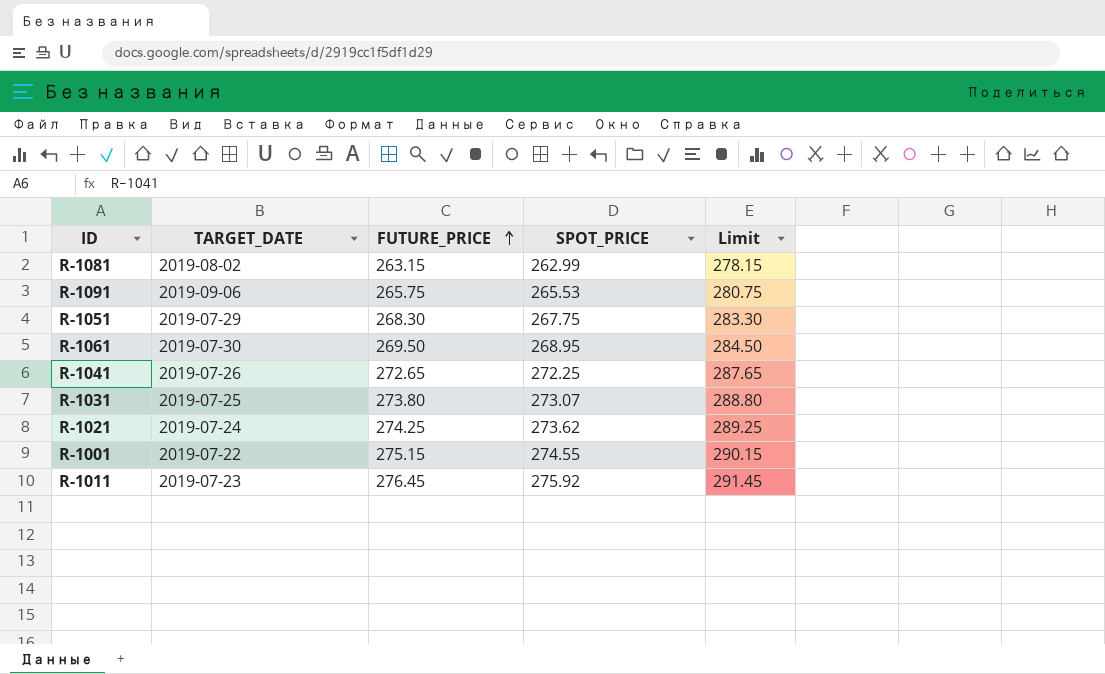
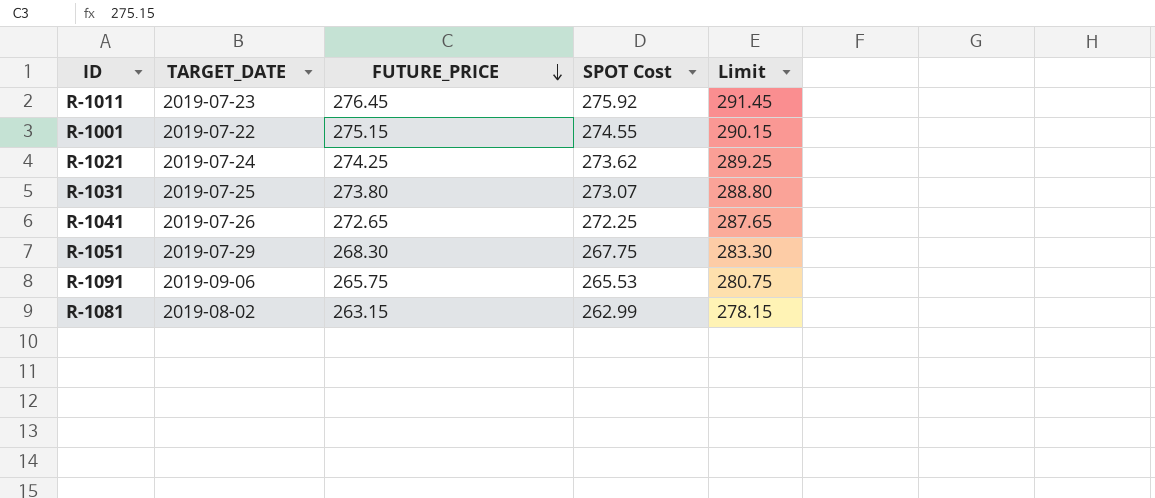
row order: FUTURE_PRICE ascending -> FUTURE_PRICE descending
column name: SPOT_PRICE -> SPOT Cost
row R-1061: 2019-07-30 | 269.50 | 268.95 | 284.50 -> none

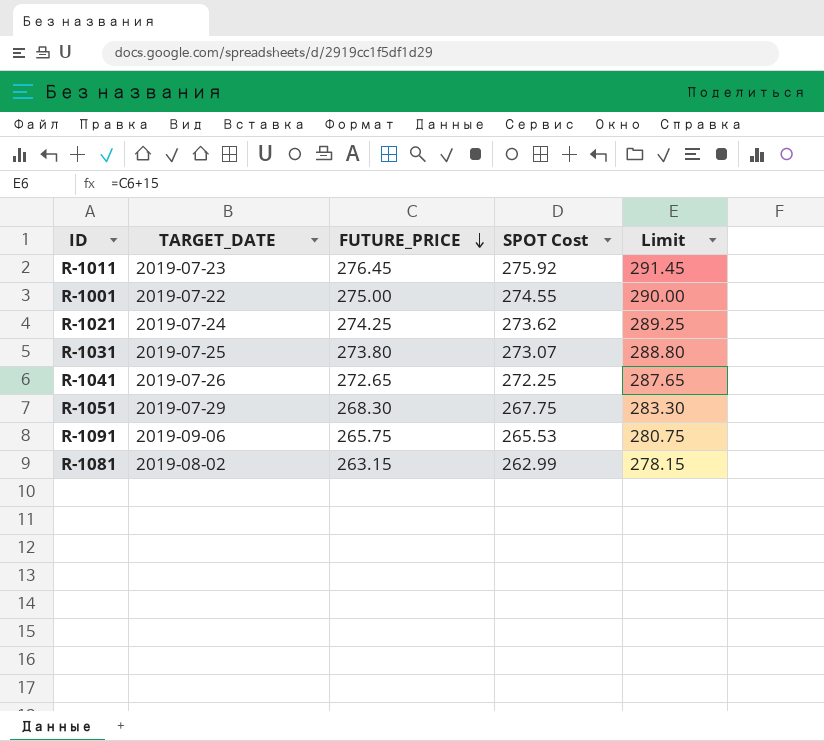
R-1001 | FUTURE_PRICE: 275.15 -> 275.00
R-1001 | Limit: 290.15 -> 290.00

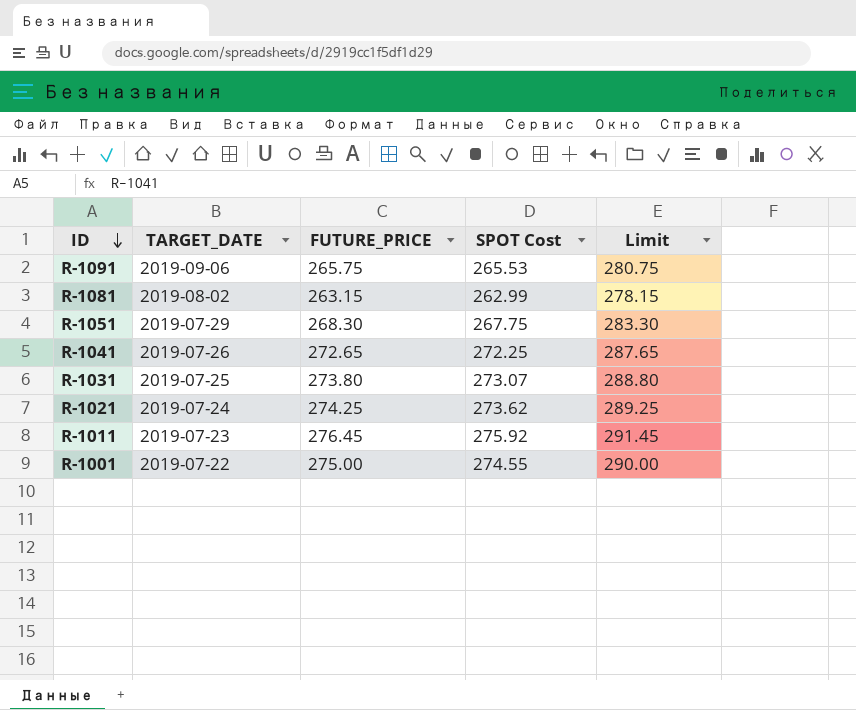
row order: FUTURE_PRICE descending -> ID descending

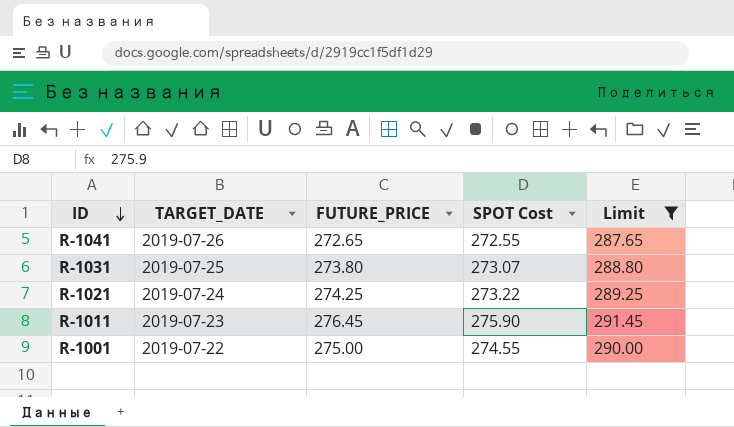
filter: none -> Limit >= 287.65
R-1041 | SPOT Cost: 272.25 -> 272.55
R-1021 | SPOT Cost: 273.62 -> 273.22
R-1011 | SPOT Cost: 275.92 -> 275.90

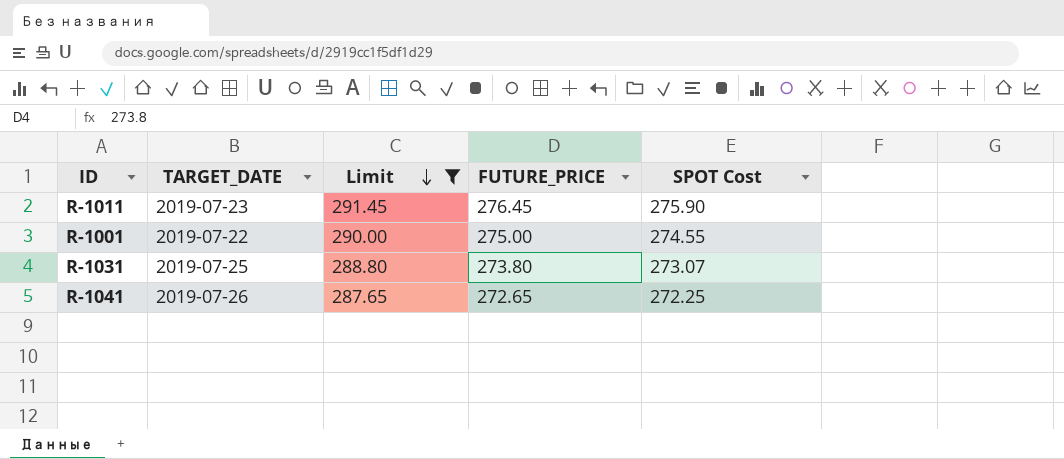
row order: ID descending -> Limit descending
column Limit | position: 5 -> 3
row R-1021: 2019-07-24 | 274.25 | 273.22 | 289.25 -> none
R-1041 | SPOT Cost: 272.55 -> 272.25

